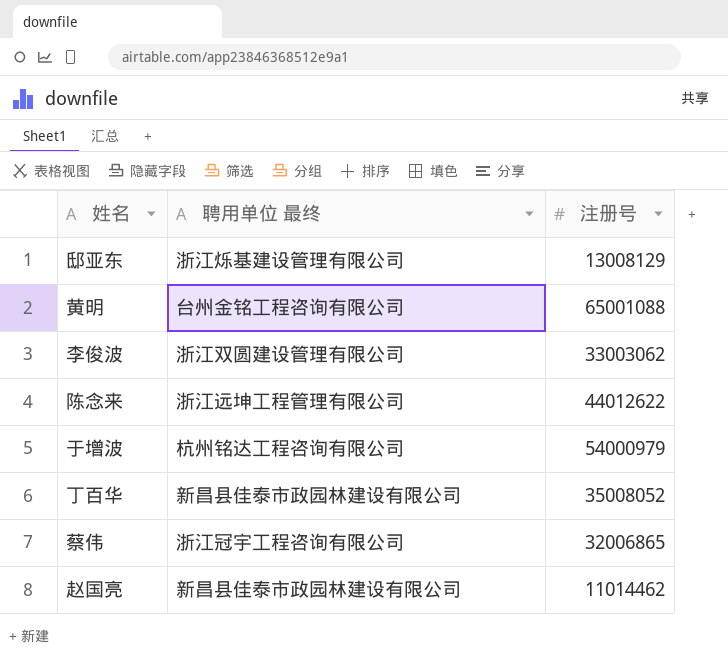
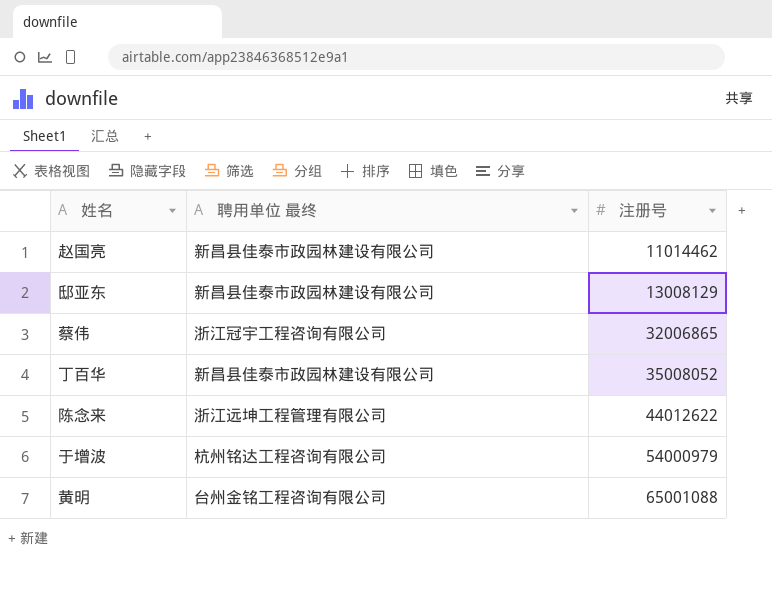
row order: none -> 注册号 ascending
row 李俊波: 浙江双圆建设管理有限公司 | 33003062 -> none
邸亚东 | 聘用单位 最终: 浙江烁基建设管理有限公司 -> 新昌县佳泰市政园林建设有限公司

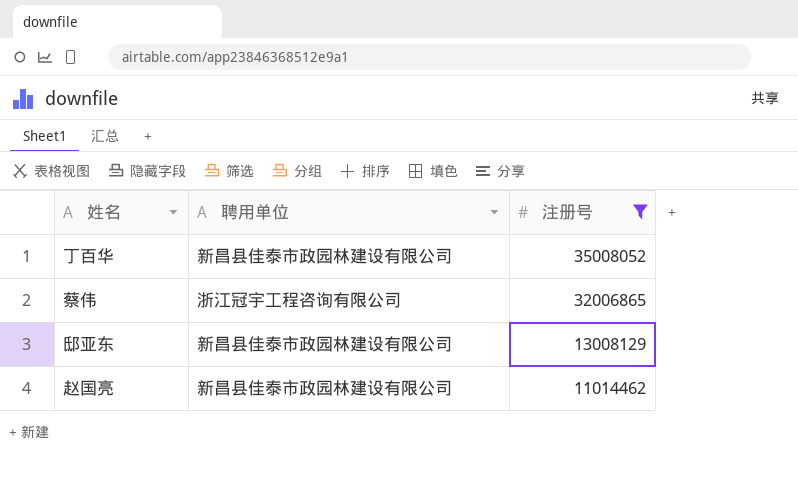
filter: none -> 注册号 <= 35008052
row order: 注册号 ascending -> 注册号 descending
column name: 聘用单位 最终 -> 聘用单位

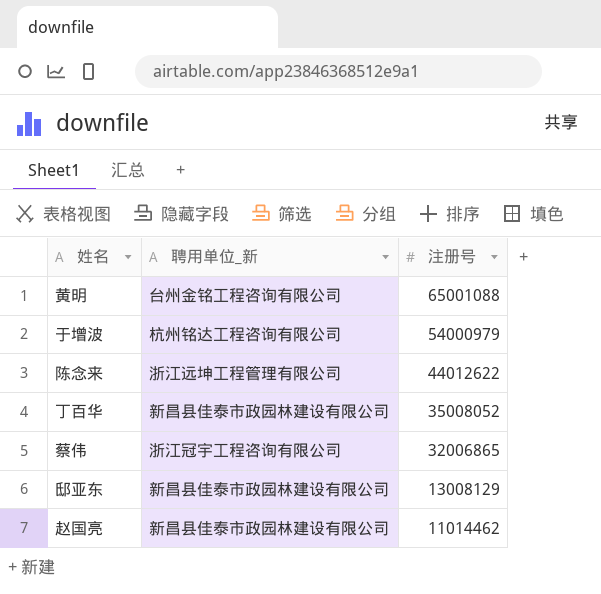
filter: 注册号 <= 35008052 -> none
column name: 聘用单位 -> 聘用单位_新

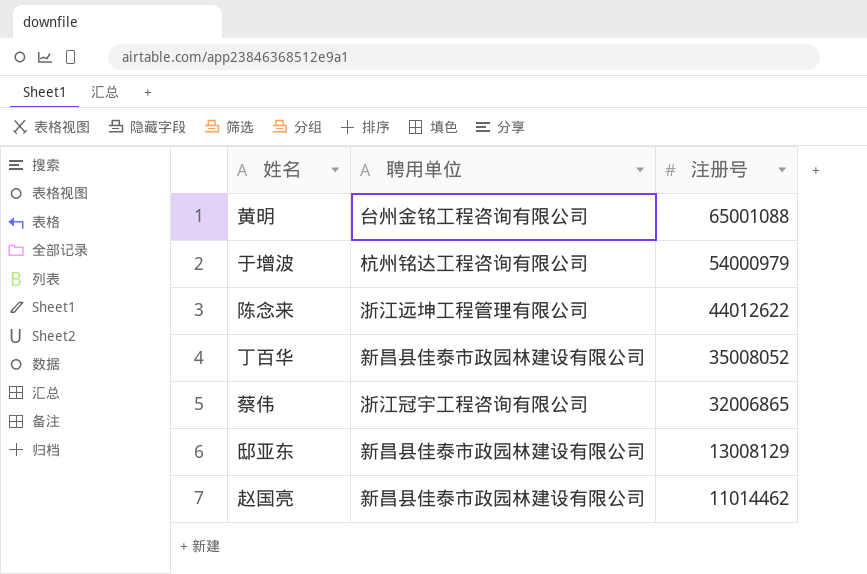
column name: 聘用单位_新 -> 聘用单位

